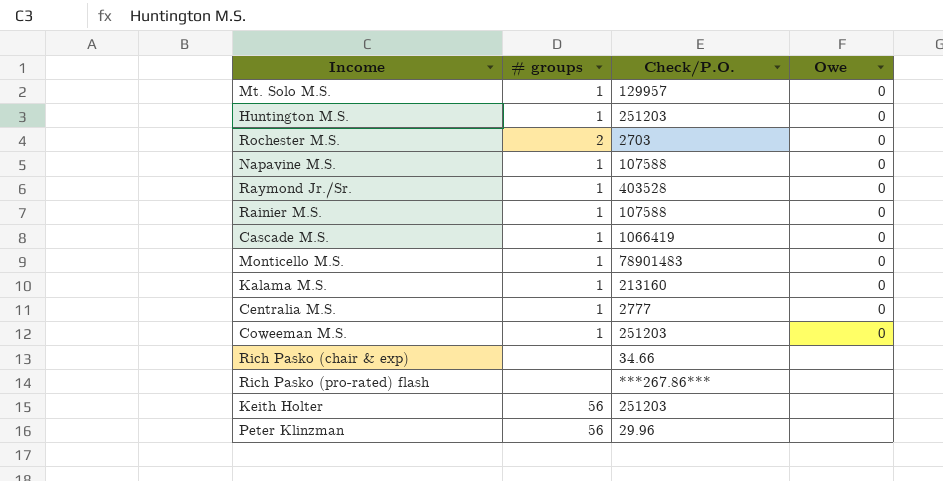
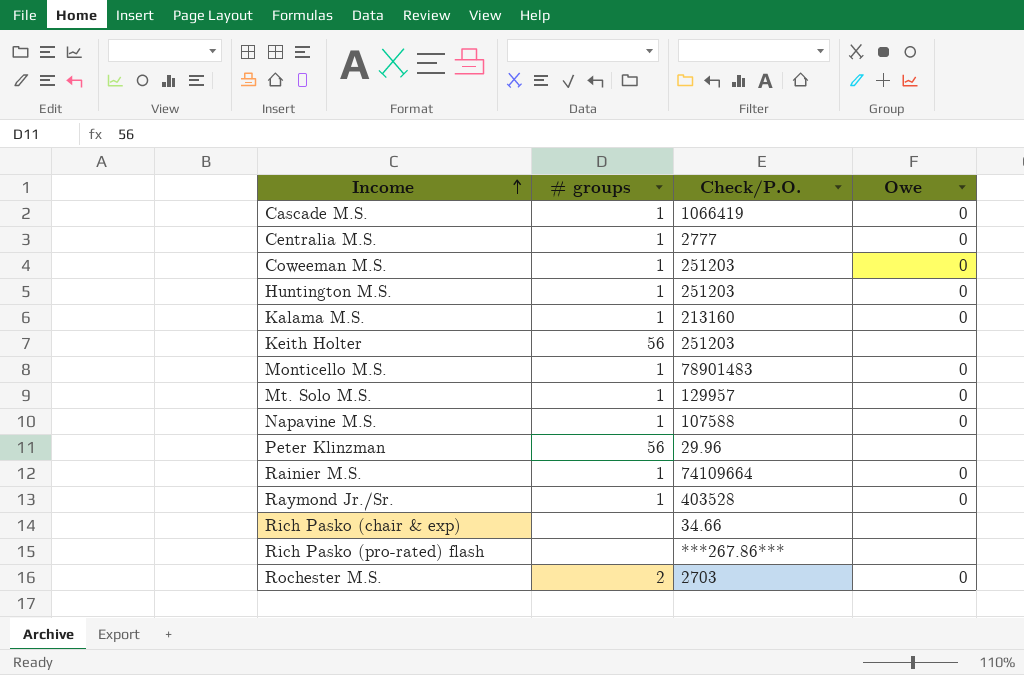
row order: none -> Income ascending
Rainier M.S. | Check/P.O.: 107588 -> 74109664

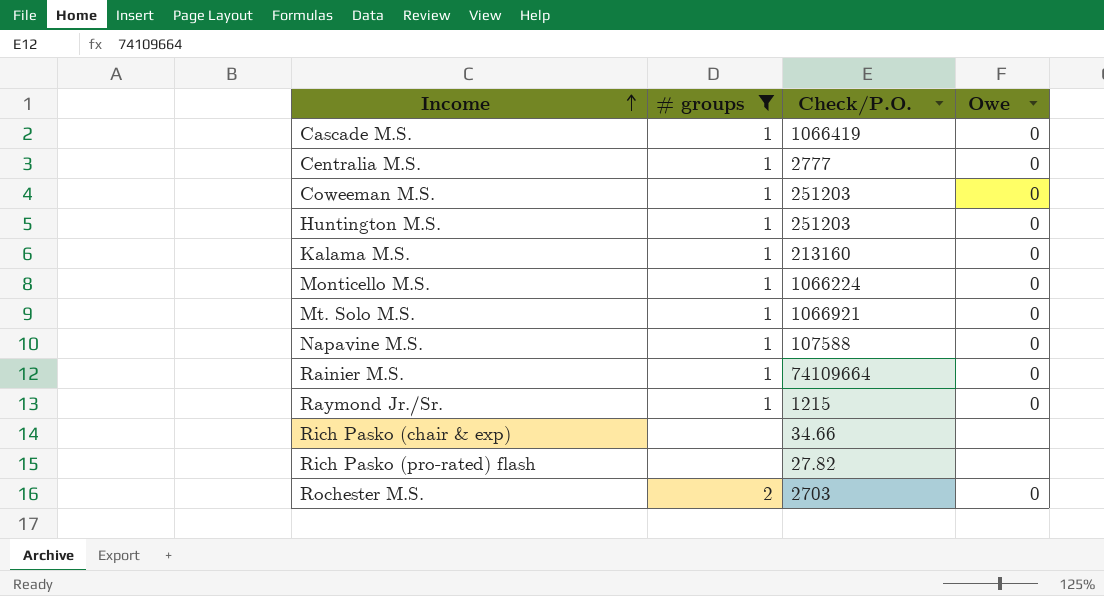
filter: none -> # groups != 56
Monticello M.S. | Check/P.O.: 78901483 -> 1066224
Mt. Solo M.S. | Check/P.O.: 129957 -> 1066921
Raymond Jr./Sr. | Check/P.O.: 403528 -> 1215
Rich Pasko (pro-rated) flash | Check/P.O.: ***267.86*** -> 27.82

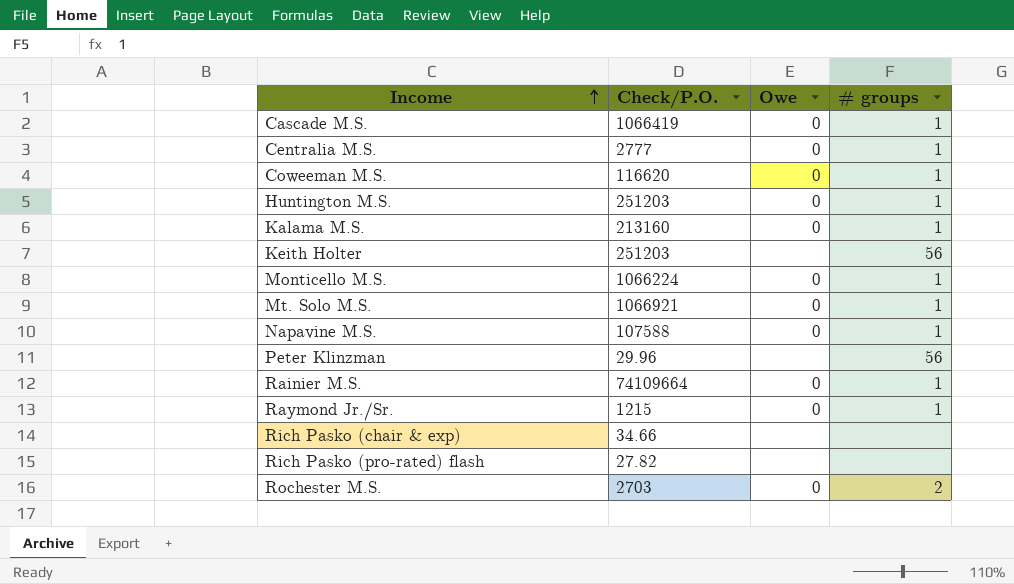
filter: # groups != 56 -> none
column # groups | position: 2 -> 4
Coweeman M.S. | Check/P.O.: 251203 -> 116620

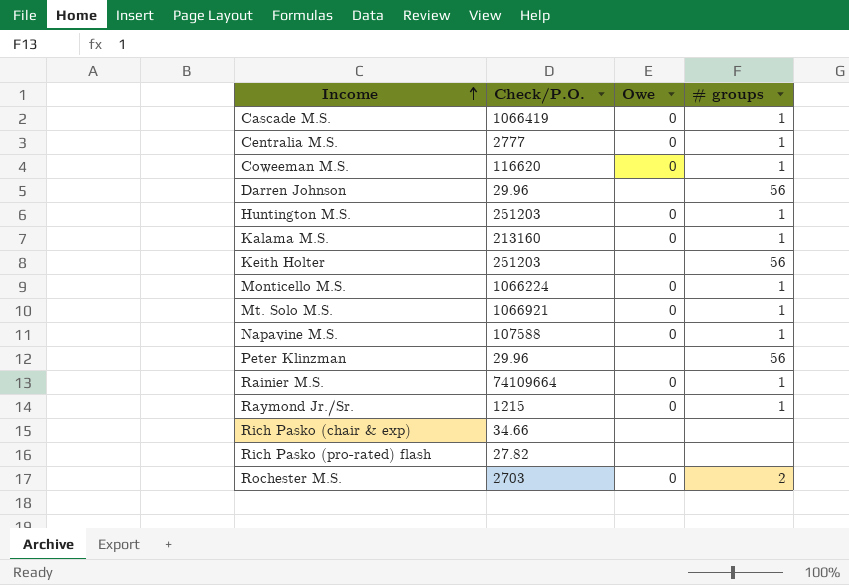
row Darren Johnson: none -> 29.96 | none | 56

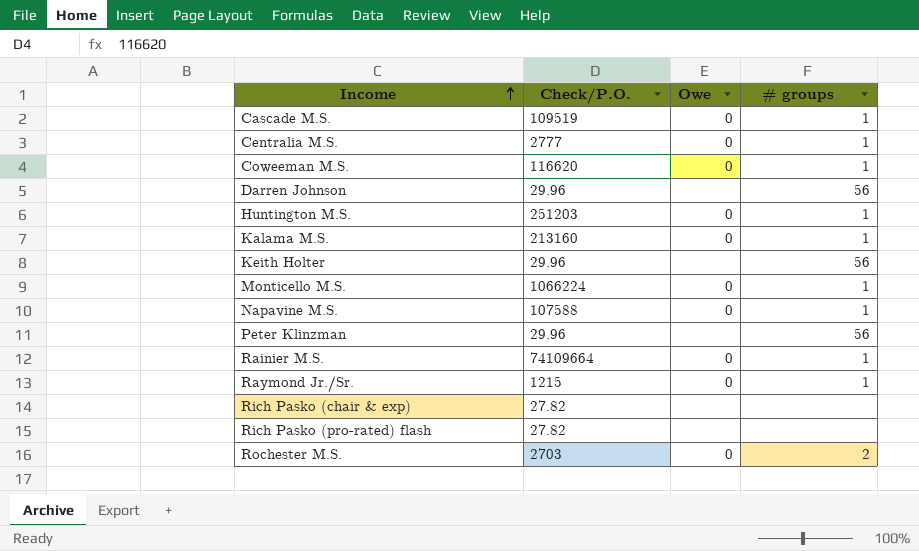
row Mt. Solo M.S.: 1066921 | 0 | 1 -> none
Cascade M.S. | Check/P.O.: 1066419 -> 109519
Keith Holter | Check/P.O.: 251203 -> 29.96
Rich Pasko (chair & exp) | Check/P.O.: 34.66 -> 27.82

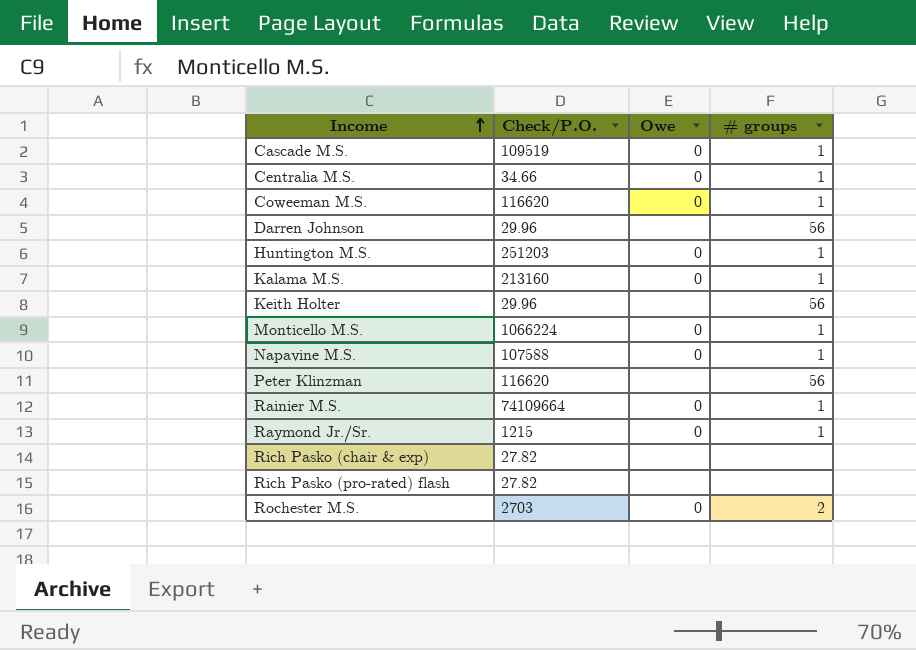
Centralia M.S. | Check/P.O.: 2777 -> 34.66
Peter Klinzman | Check/P.O.: 29.96 -> 116620

